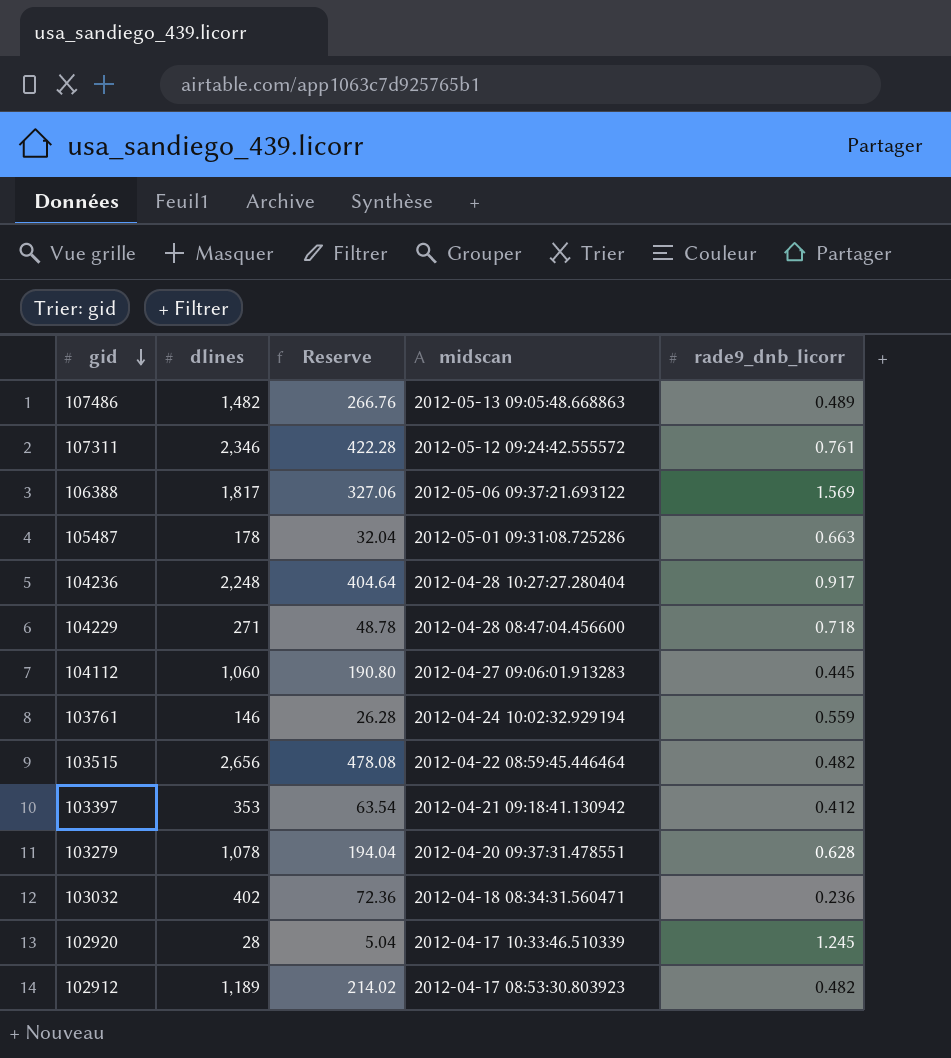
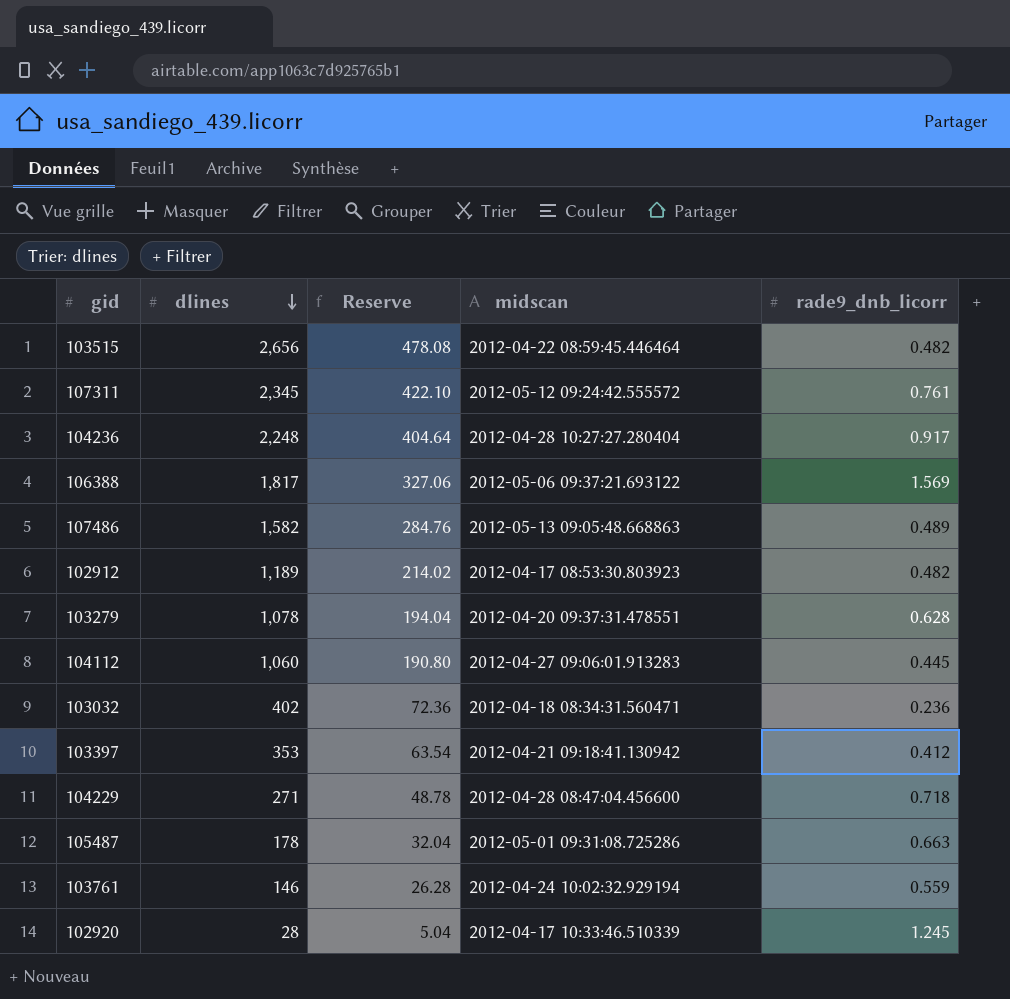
row order: gid descending -> dlines descending
107311 | dlines: 2,346 -> 2,345
107311 | Reserve: 422.28 -> 422.10
107486 | dlines: 1,482 -> 1,582
107486 | Reserve: 266.76 -> 284.76

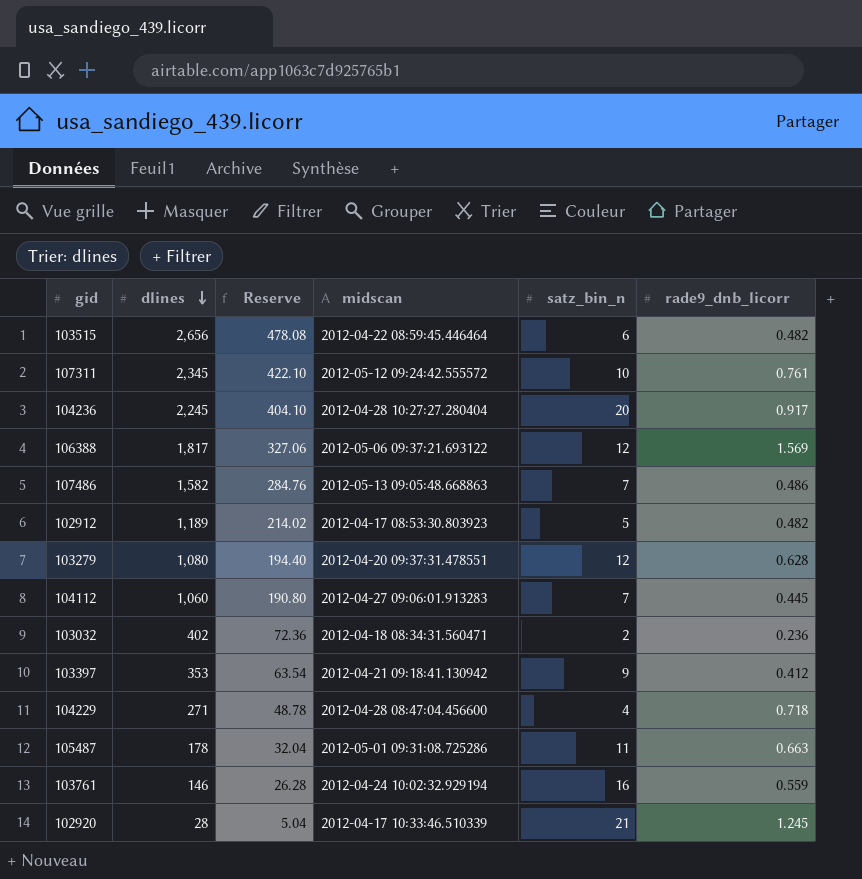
column satz_bin_n | position: none -> 5
104236 | dlines: 2,248 -> 2,245
104236 | Reserve: 404.64 -> 404.10
107486 | rade9_dnb_licorr: 0.489 -> 0.486
103279 | dlines: 1,078 -> 1,080
103279 | Reserve: 194.04 -> 194.40

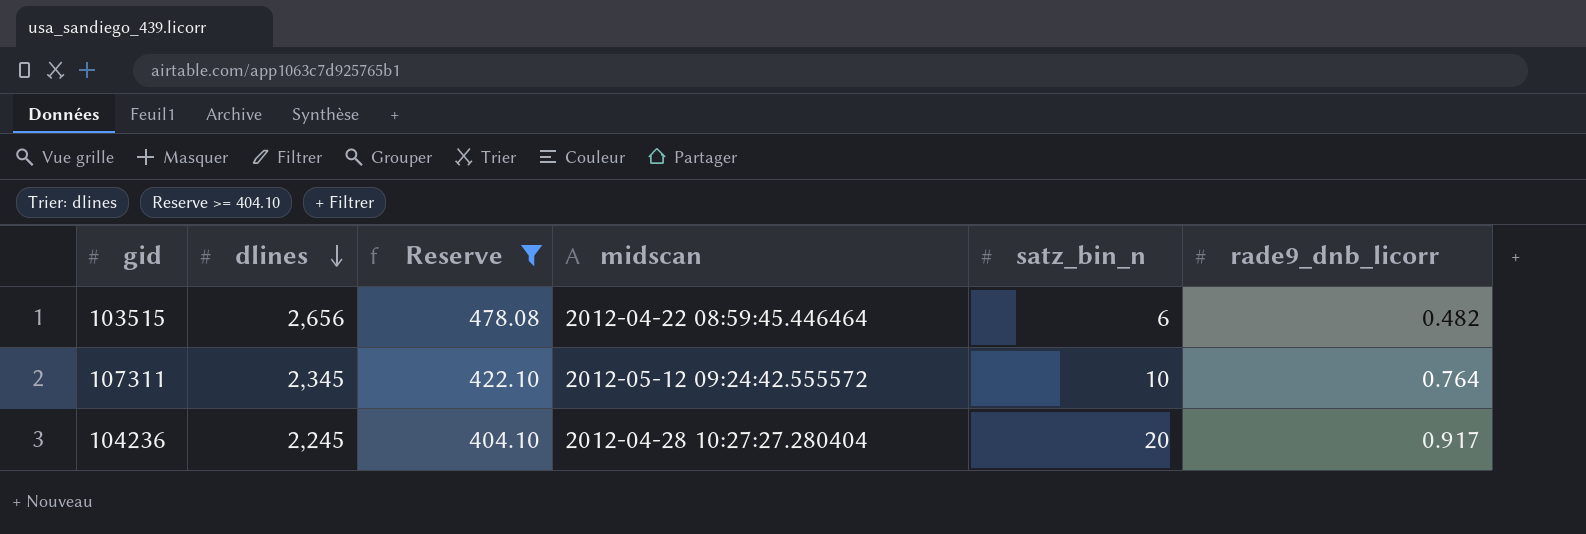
filter: none -> Reserve >= 404.10
107311 | rade9_dnb_licorr: 0.761 -> 0.764

